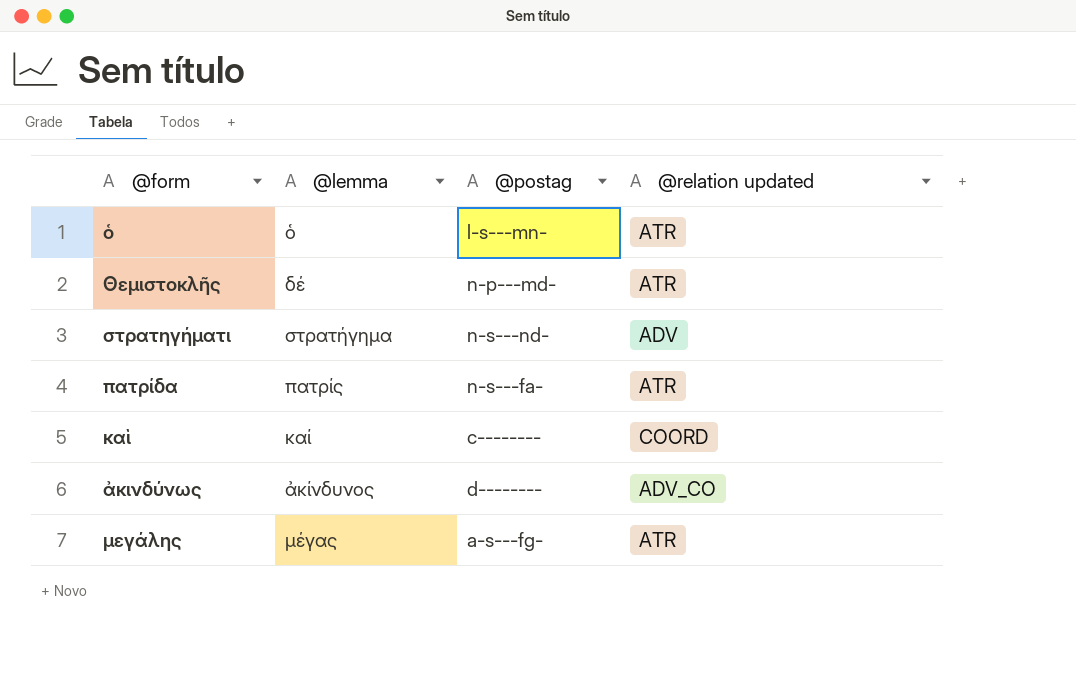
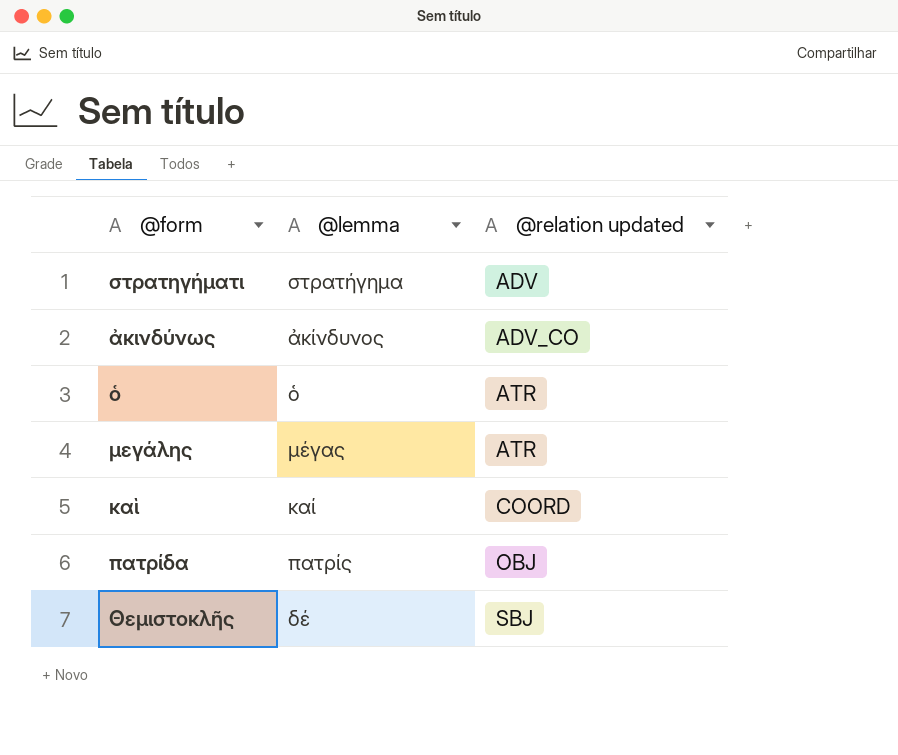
row order: none -> @relation updated ascending
column @postag | position: 3 -> none
πατρίδα | @relation updated: ATR -> OBJ
Θεμιστοκλῆς | @relation updated: ATR -> SBJ

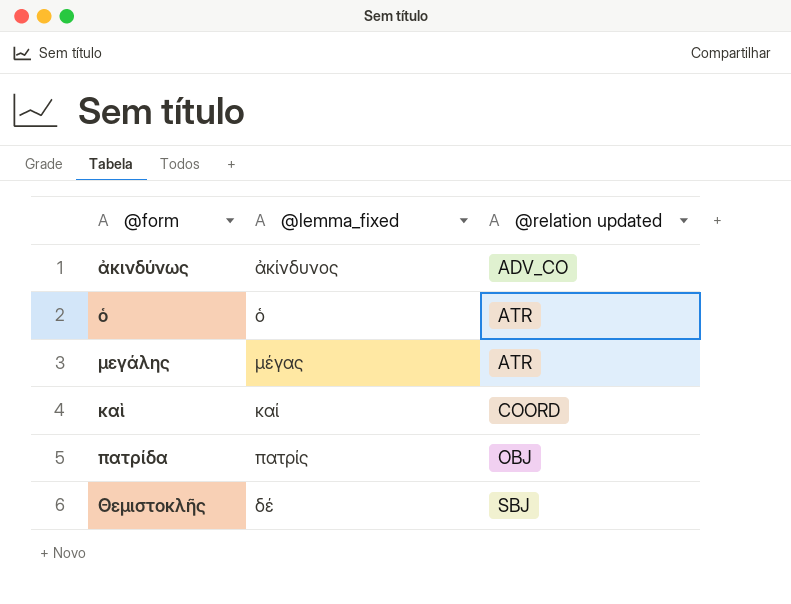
column name: @lemma -> @lemma_fixed
row στρατηγήματι: στρατήγημα | ADV -> none

